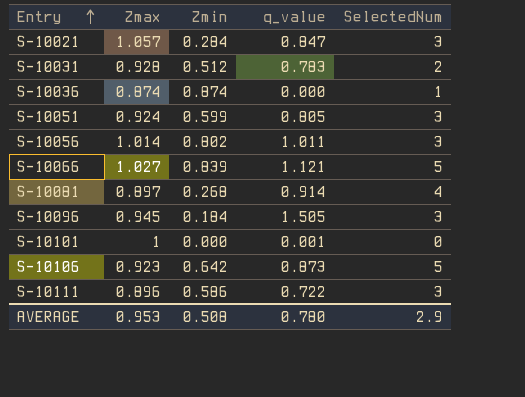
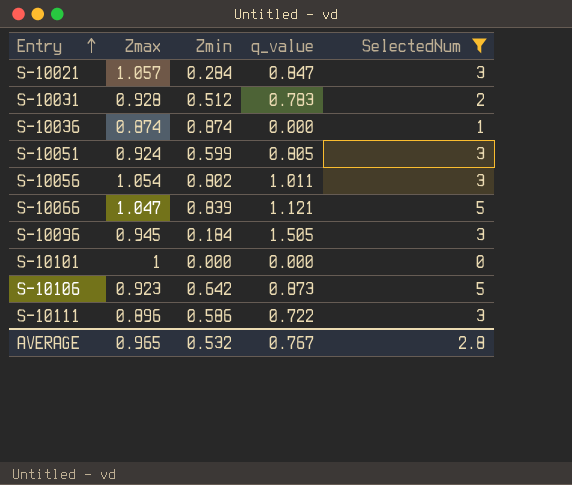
filter: none -> SelectedNum != 4
S-10056 | Zmax: 1.014 -> 1.054
S-10066 | Zmax: 1.027 -> 1.047
S-10101 | q_value: 0.001 -> 0.000
AVERAGE | Zmax: 0.953 -> 0.965
AVERAGE | Zmin: 0.508 -> 0.532
AVERAGE | q_value: 0.780 -> 0.767
AVERAGE | SelectedNum: 2.9 -> 2.8

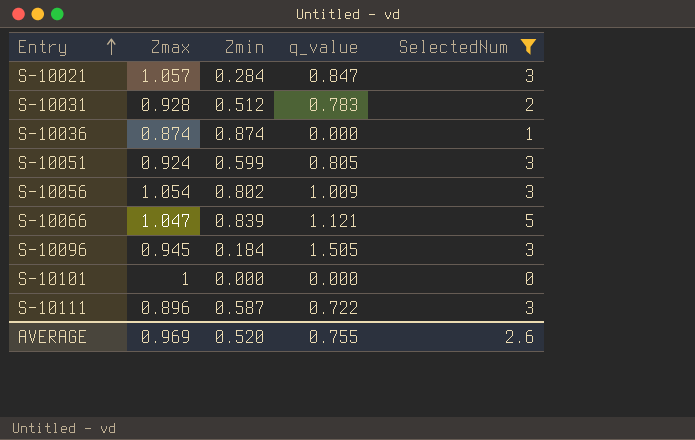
row S-10106: 0.923 | 0.642 | 0.873 | 5 -> none
S-10056 | q_value: 1.011 -> 1.009
S-10111 | Zmin: 0.586 -> 0.587
AVERAGE | Zmax: 0.965 -> 0.969
AVERAGE | Zmin: 0.532 -> 0.520
AVERAGE | q_value: 0.767 -> 0.755
AVERAGE | SelectedNum: 2.8 -> 2.6

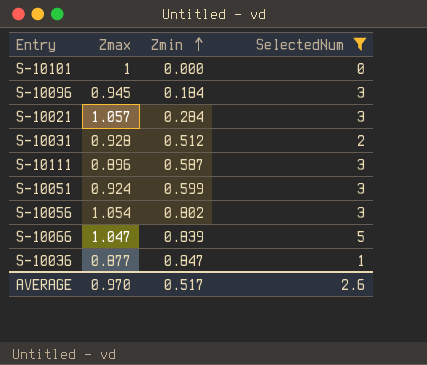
row order: Entry ascending -> Zmin ascending
column q_value | position: 4 -> none
S-10036 | Zmax: 0.874 -> 0.877
S-10036 | Zmin: 0.874 -> 0.847
AVERAGE | Zmax: 0.969 -> 0.970
AVERAGE | Zmin: 0.520 -> 0.517

